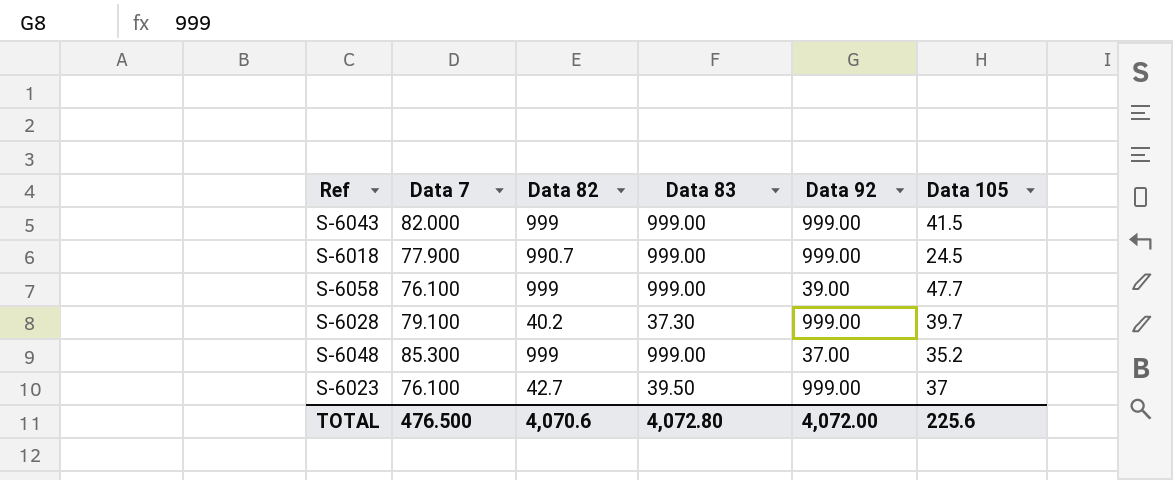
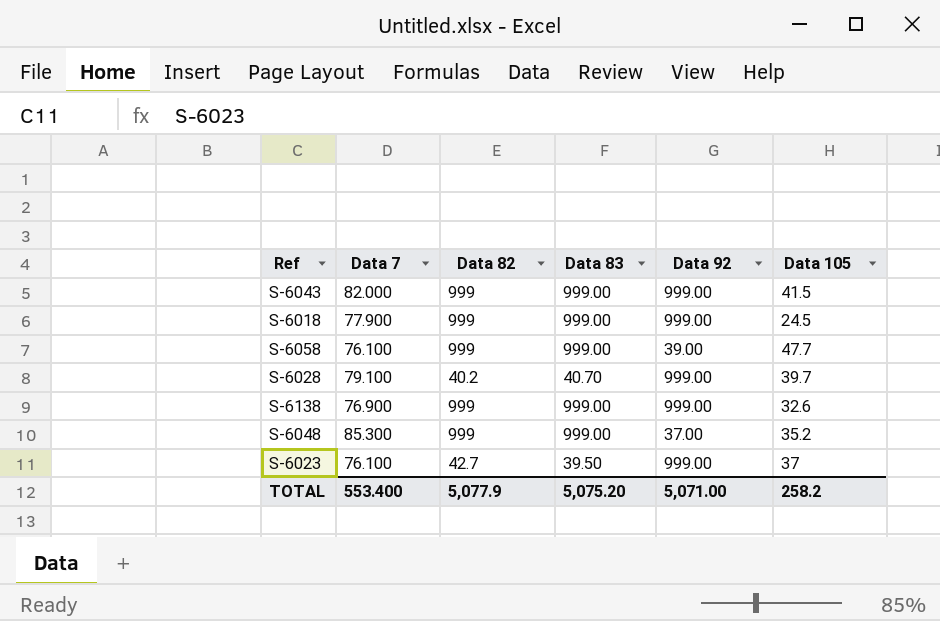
S-6018 | Data 82: 990.7 -> 999
S-6028 | Data 83: 37.30 -> 40.70
row S-6138: none -> 76.900 | 999 | 999.00 | 999.00 | 32.6
TOTAL | Data 7: 476.500 -> 553.400
TOTAL | Data 82: 4,070.6 -> 5,077.9
TOTAL | Data 83: 4,072.80 -> 5,075.20
TOTAL | Data 92: 4,072.00 -> 5,071.00
TOTAL | Data 105: 225.6 -> 258.2

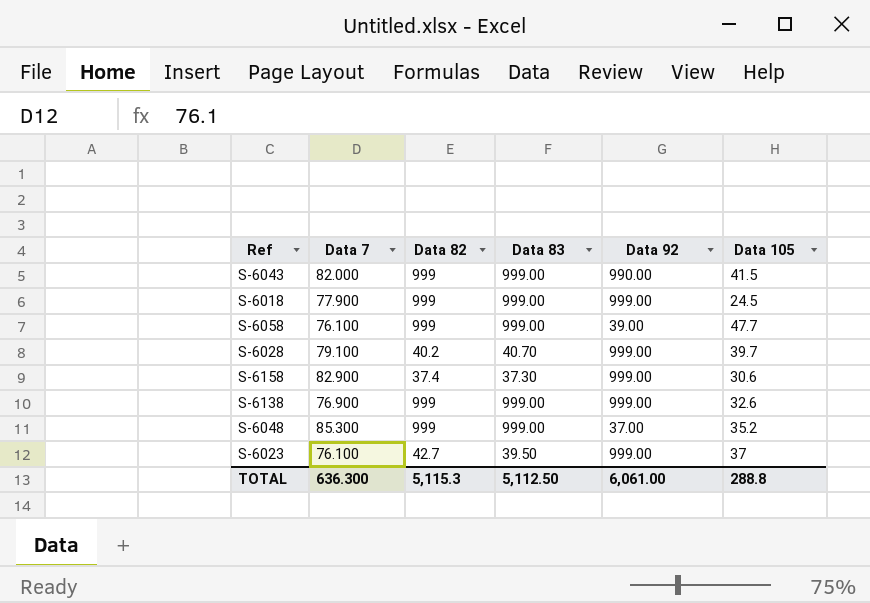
S-6043 | Data 92: 999.00 -> 990.00
row S-6158: none -> 82.900 | 37.4 | 37.30 | 999.00 | 30.6
TOTAL | Data 7: 553.400 -> 636.300
TOTAL | Data 82: 5,077.9 -> 5,115.3
TOTAL | Data 83: 5,075.20 -> 5,112.50
TOTAL | Data 92: 5,071.00 -> 6,061.00
TOTAL | Data 105: 258.2 -> 288.8

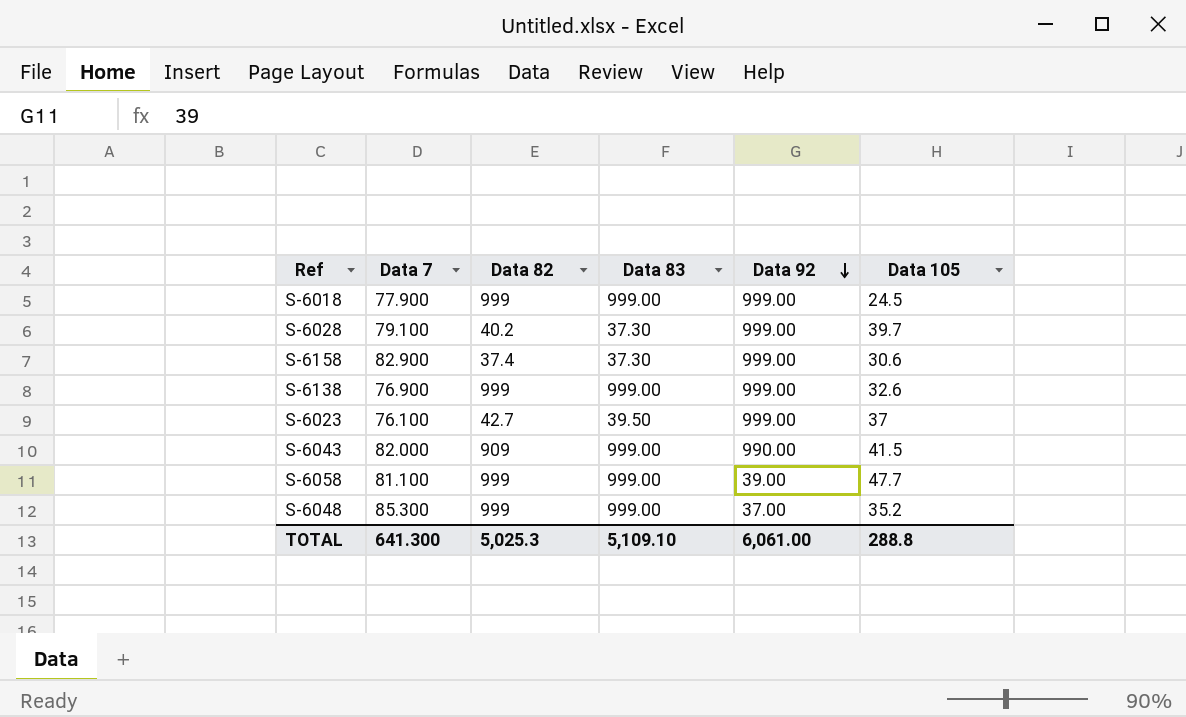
row order: none -> Data 92 descending
S-6028 | Data 83: 40.70 -> 37.30
S-6043 | Data 82: 999 -> 909
S-6058 | Data 7: 76.100 -> 81.100
TOTAL | Data 7: 636.300 -> 641.300
TOTAL | Data 82: 5,115.3 -> 5,025.3
TOTAL | Data 83: 5,112.50 -> 5,109.10

